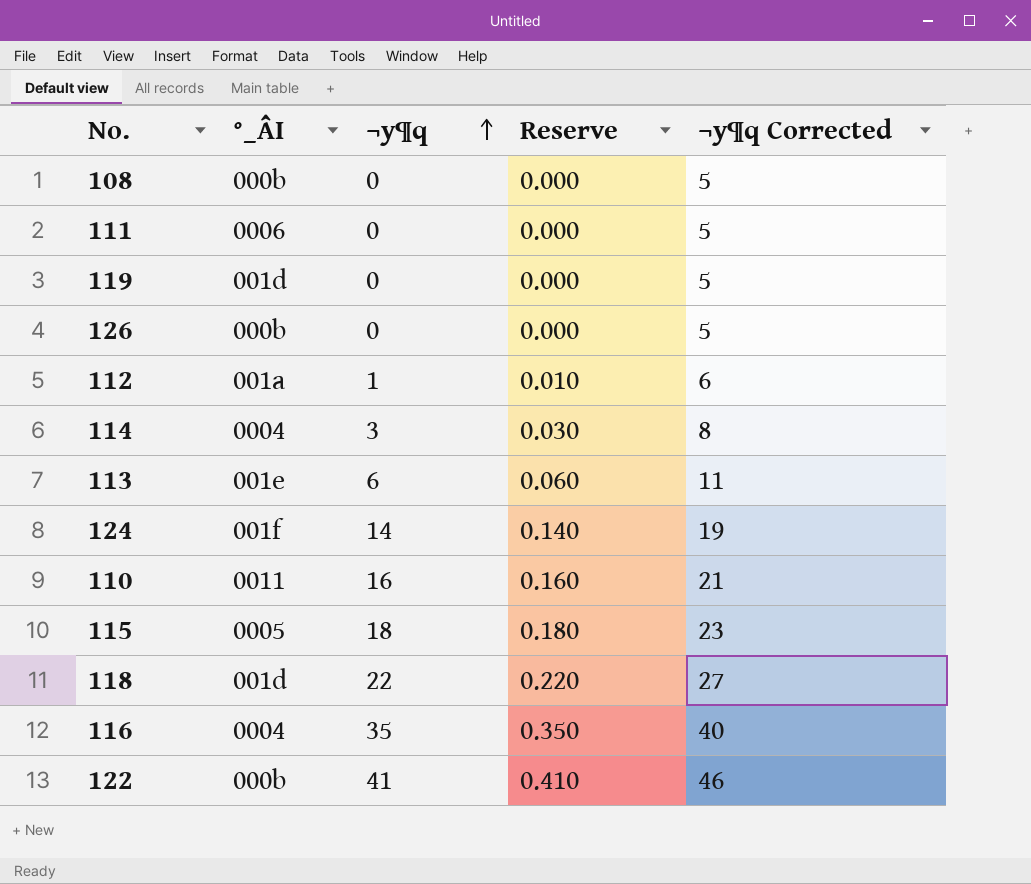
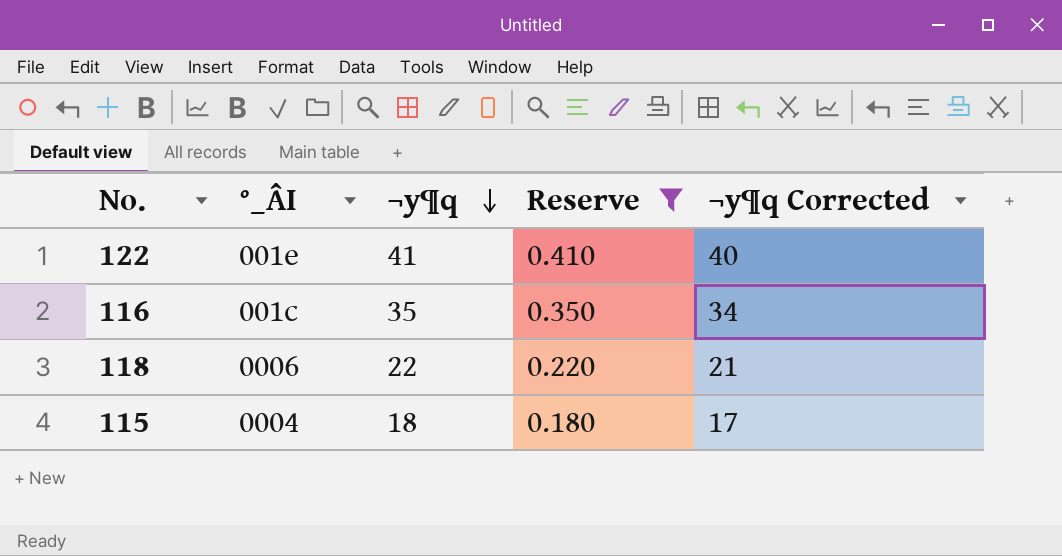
filter: none -> Reserve >= 0.180
row order: ¬y¶q ascending -> ¬y¶q descending
column ¬y¶q Corrected | formula: [¬y¶q] + 5 -> [¬y¶q] - 1
122 | °_ÂI: 000b -> 001e
116 | °_ÂI: 0004 -> 001c
118 | °_ÂI: 001d -> 0006
115 | °_ÂI: 0005 -> 0004

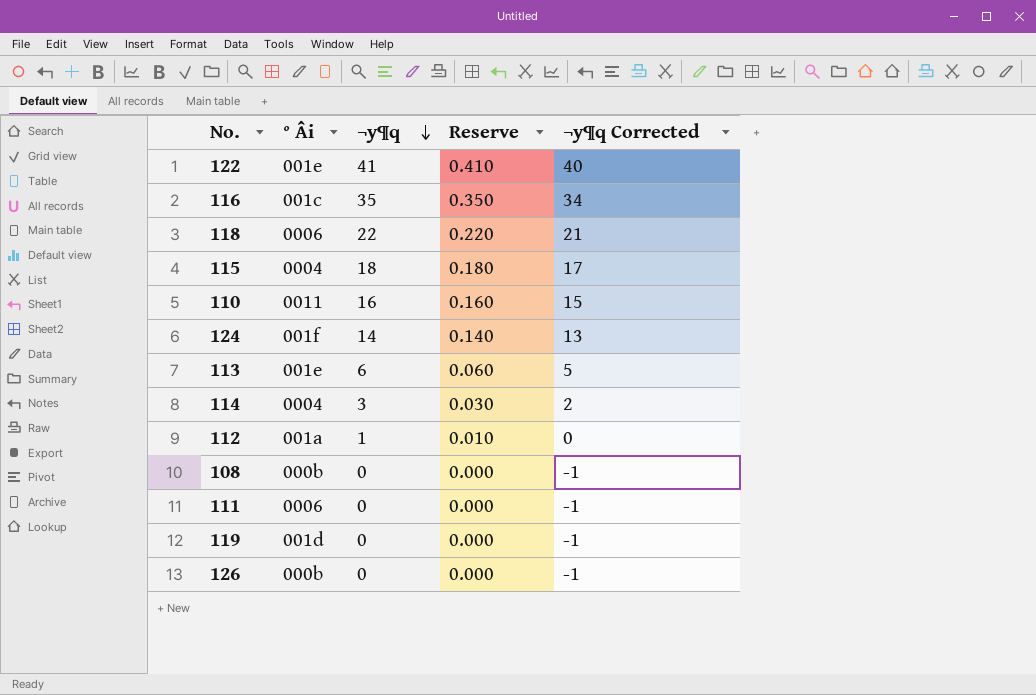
filter: Reserve >= 0.180 -> none
column name: °_ÂI -> ° Âi

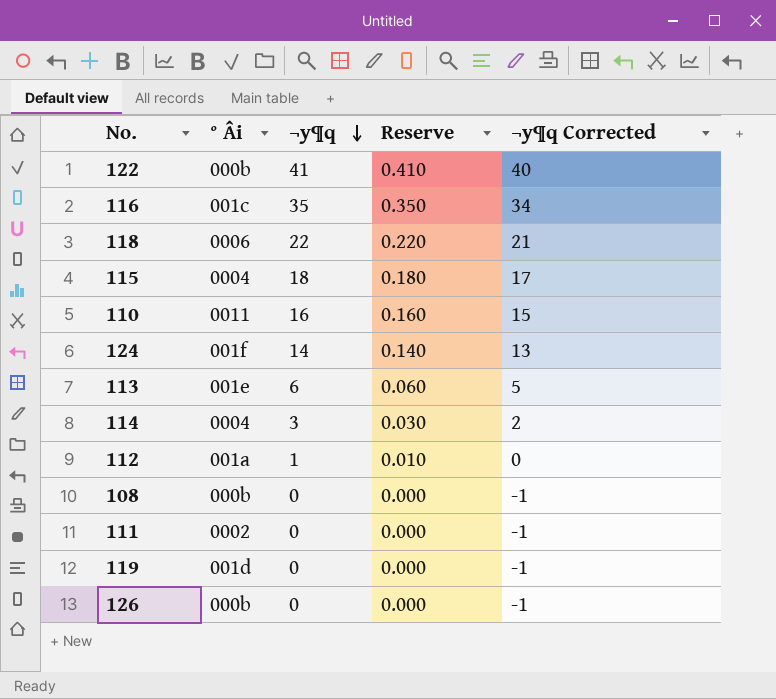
122 | ° Âi: 001e -> 000b
111 | ° Âi: 0006 -> 0002

